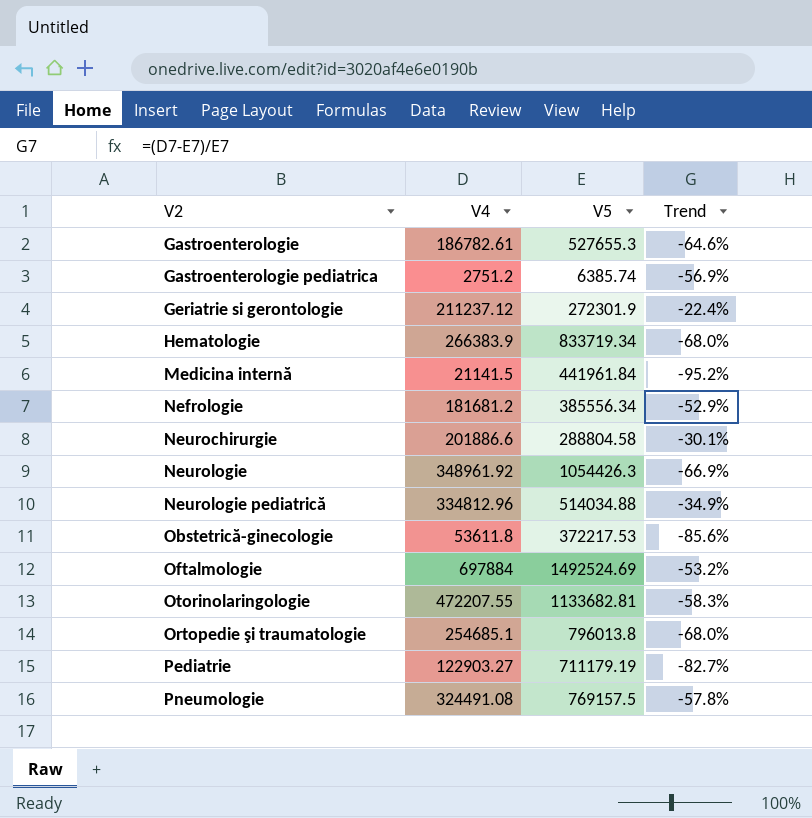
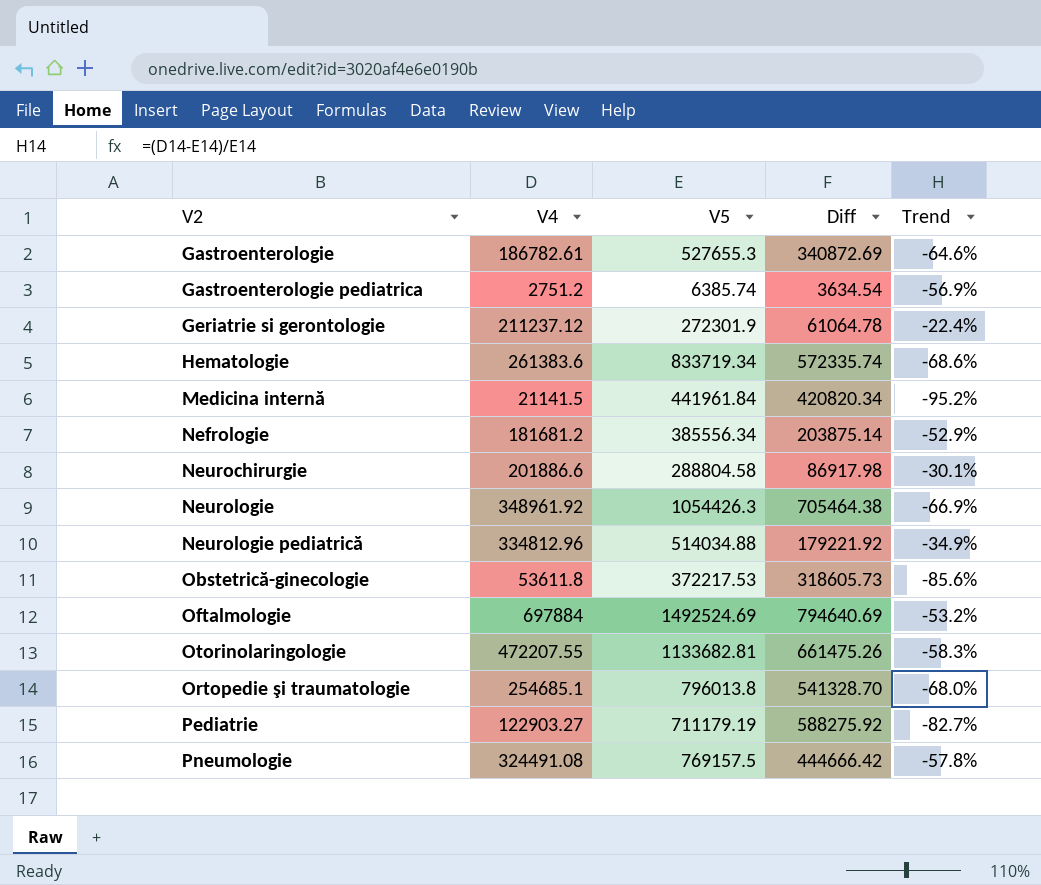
column Diff | formula: none -> [V5] - [V4]
Hematologie | V4: 266383.9 -> 261383.6
Hematologie | Trend: -68.0% -> -68.6%

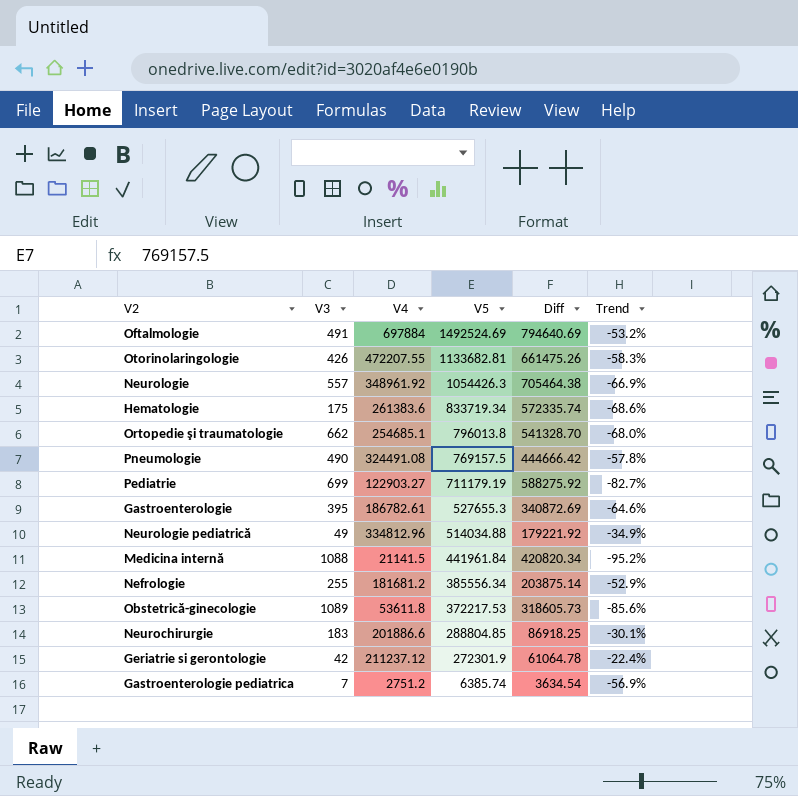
row order: none -> V5 descending
column V3 | position: none -> 2
Neurochirurgie | V5: 288804.58 -> 288804.85
Neurochirurgie | Diff: 86917.98 -> 86918.25

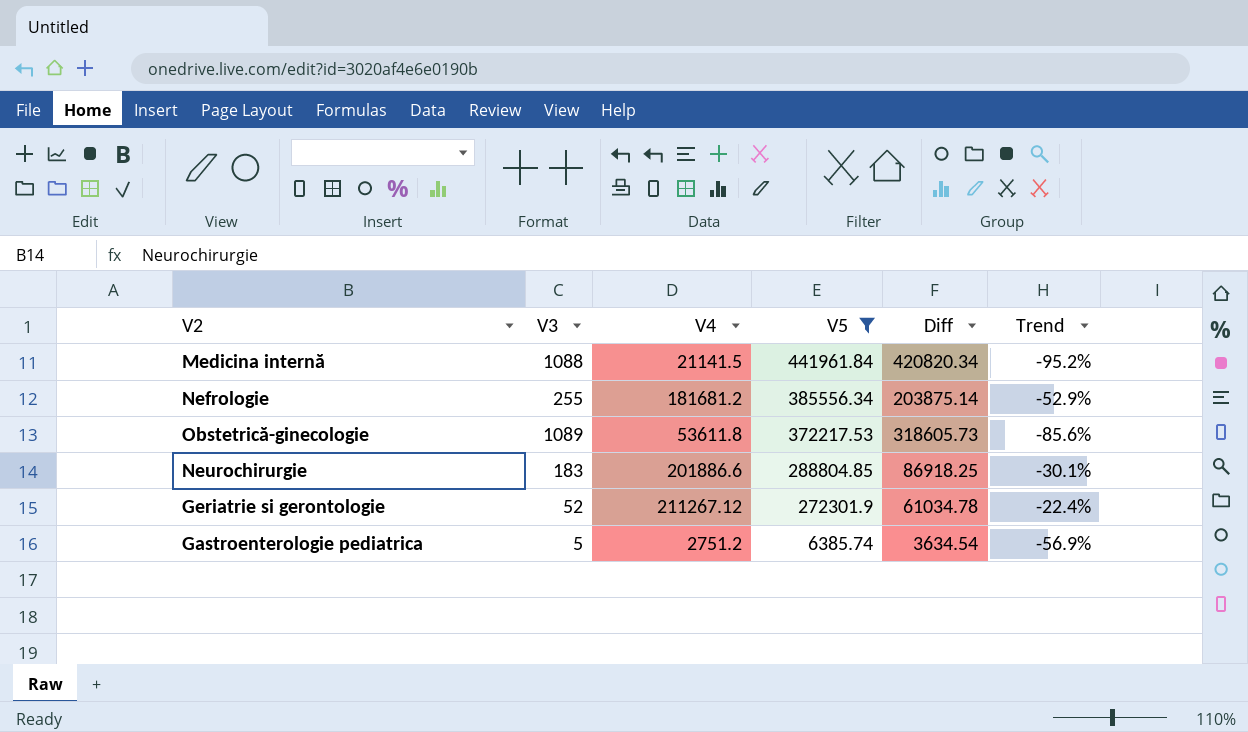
filter: none -> V5 <= 441961.84
Geriatrie si gerontologie | V3: 42 -> 52
Geriatrie si gerontologie | V4: 211237.12 -> 211267.12
Geriatrie si gerontologie | Diff: 61064.78 -> 61034.78
Gastroenterologie pediatrica | V3: 7 -> 5

